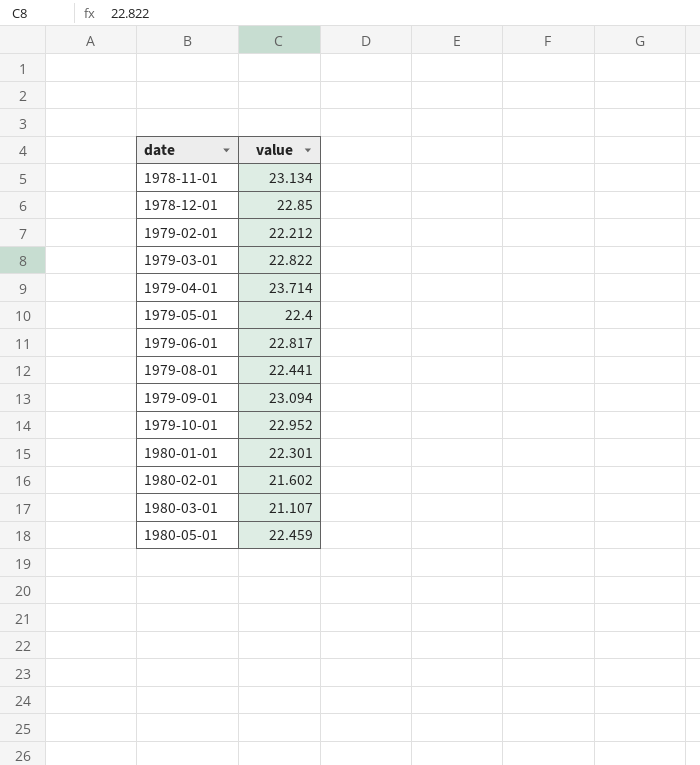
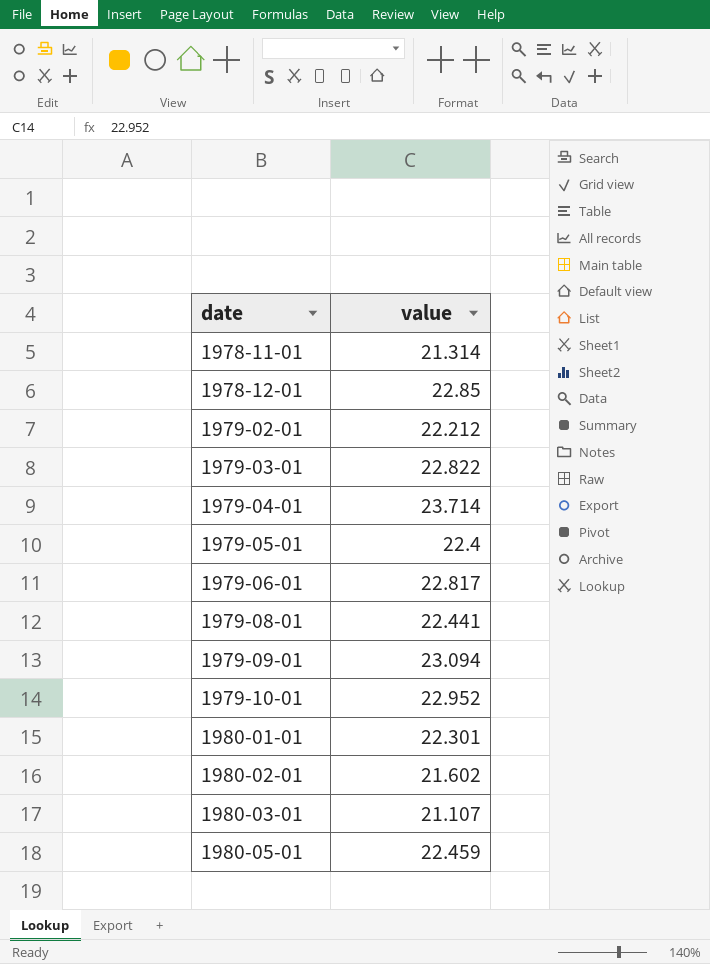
1978-11-01 | value: 23.134 -> 21.314

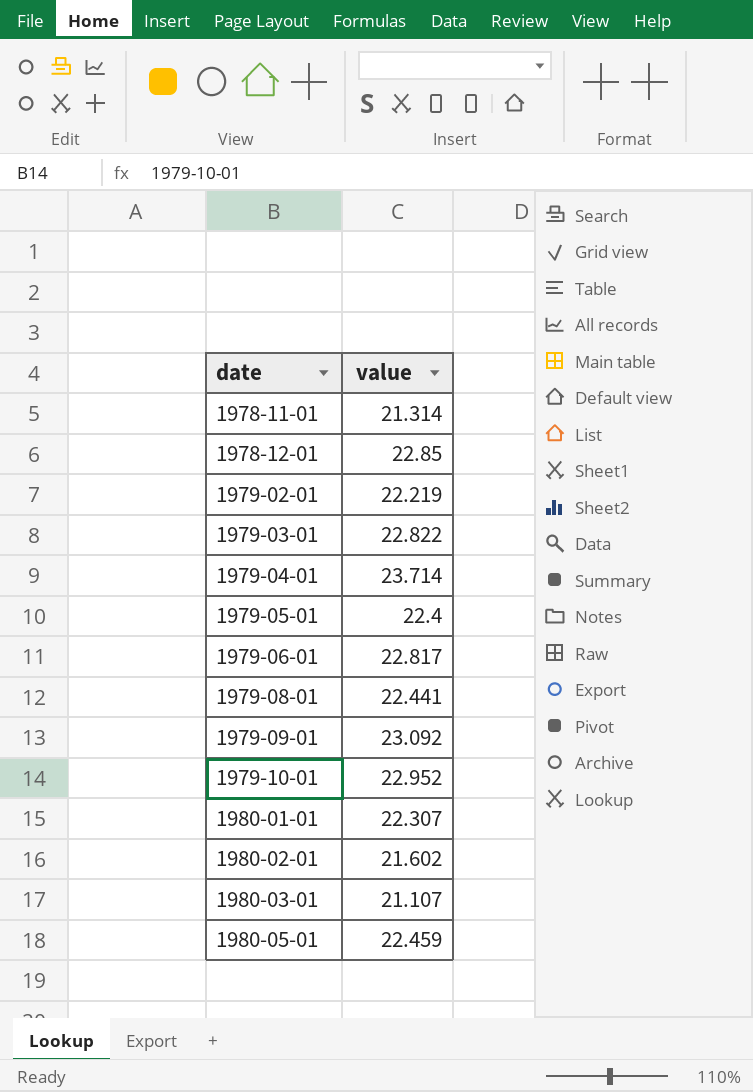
1979-02-01 | value: 22.212 -> 22.219
1979-09-01 | value: 23.094 -> 23.092
1980-01-01 | value: 22.301 -> 22.307

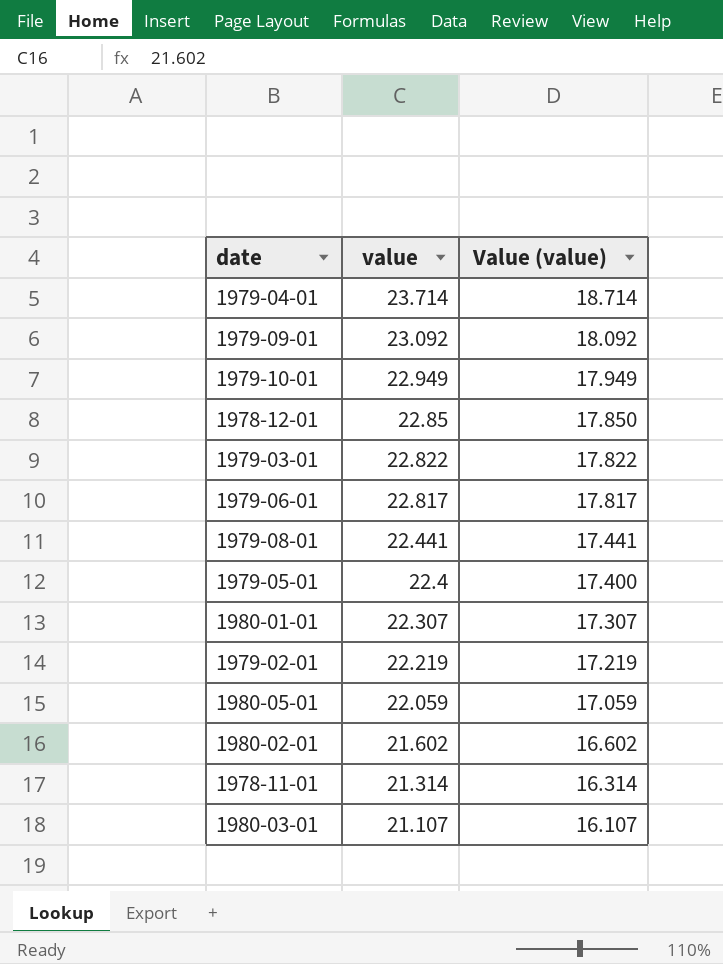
row order: date ascending -> value descending
column Value (value) | formula: none -> [value] - 5
1979-10-01 | value: 22.952 -> 22.949
1980-05-01 | value: 22.459 -> 22.059

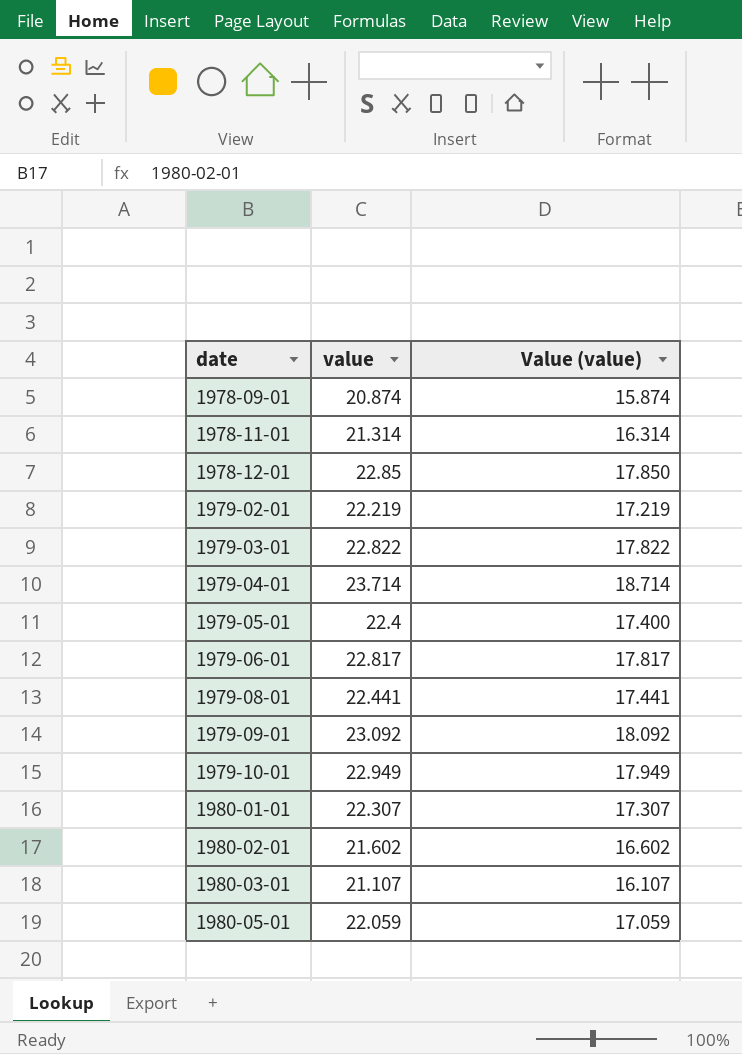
row order: value descending -> date ascending
row 1978-09-01: none -> 20.874 | 15.874

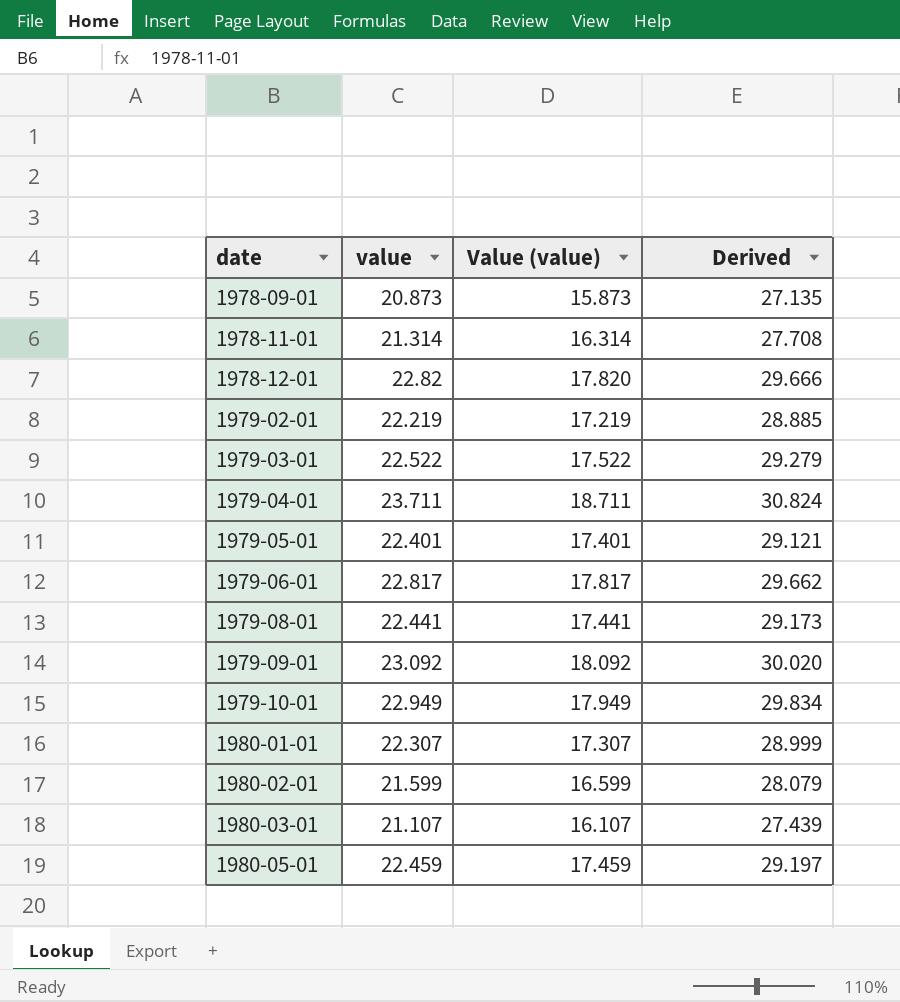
column Derived | formula: none -> [value] * 1.3
1978-09-01 | value: 20.874 -> 20.873
1978-09-01 | Value (value): 15.874 -> 15.873
1978-12-01 | value: 22.85 -> 22.82
1978-12-01 | Value (value): 17.850 -> 17.820
1979-03-01 | value: 22.822 -> 22.522
1979-03-01 | Value (value): 17.822 -> 17.522
1979-04-01 | value: 23.714 -> 23.711
1979-04-01 | Value (value): 18.714 -> 18.711
1979-05-01 | value: 22.4 -> 22.401
1979-05-01 | Value (value): 17.400 -> 17.401
1980-02-01 | value: 21.602 -> 21.599
1980-02-01 | Value (value): 16.602 -> 16.599
1980-05-01 | value: 22.059 -> 22.459
1980-05-01 | Value (value): 17.059 -> 17.459

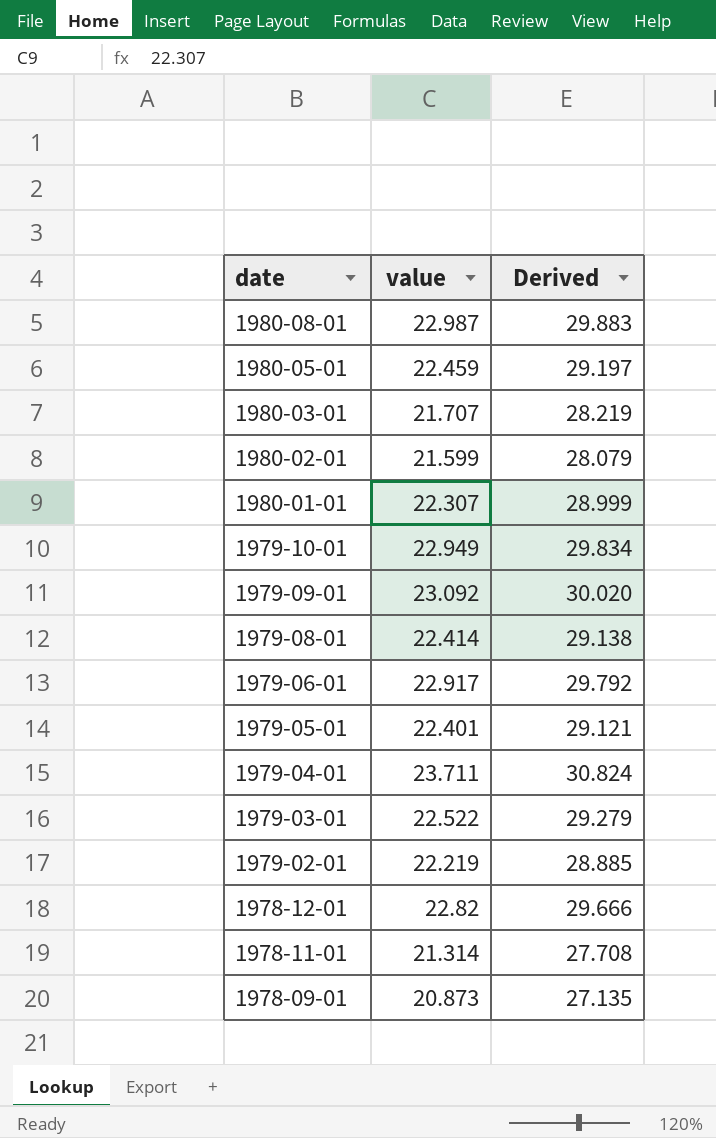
row order: date ascending -> date descending
column Value (value) | formula: [value] - 5 -> none
row 1980-08-01: none -> 22.987 | 29.883
1980-03-01 | value: 21.107 -> 21.707
1980-03-01 | Derived: 27.439 -> 28.219
1979-08-01 | value: 22.441 -> 22.414
1979-08-01 | Derived: 29.173 -> 29.138
1979-06-01 | value: 22.817 -> 22.917
1979-06-01 | Derived: 29.662 -> 29.792

